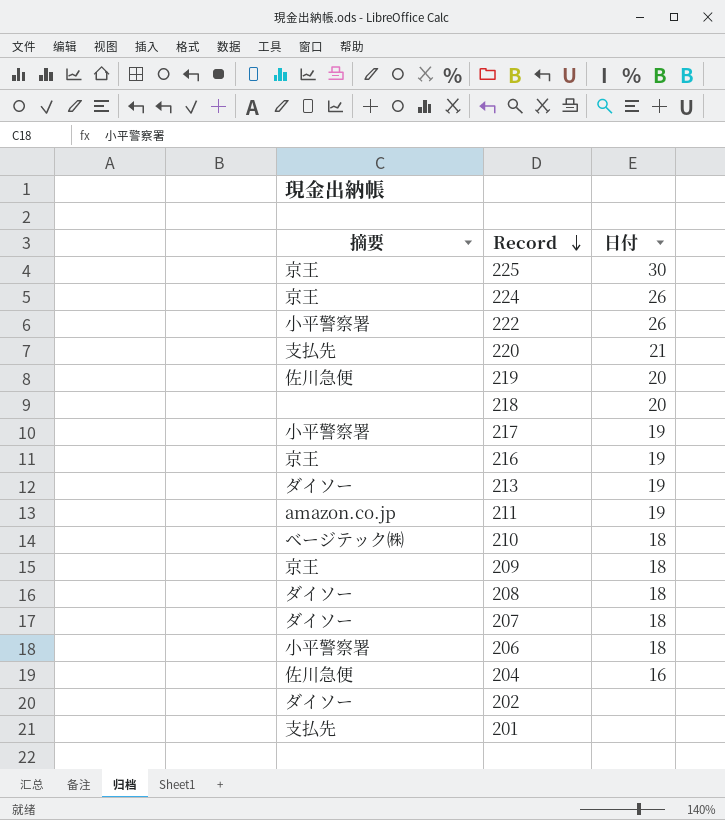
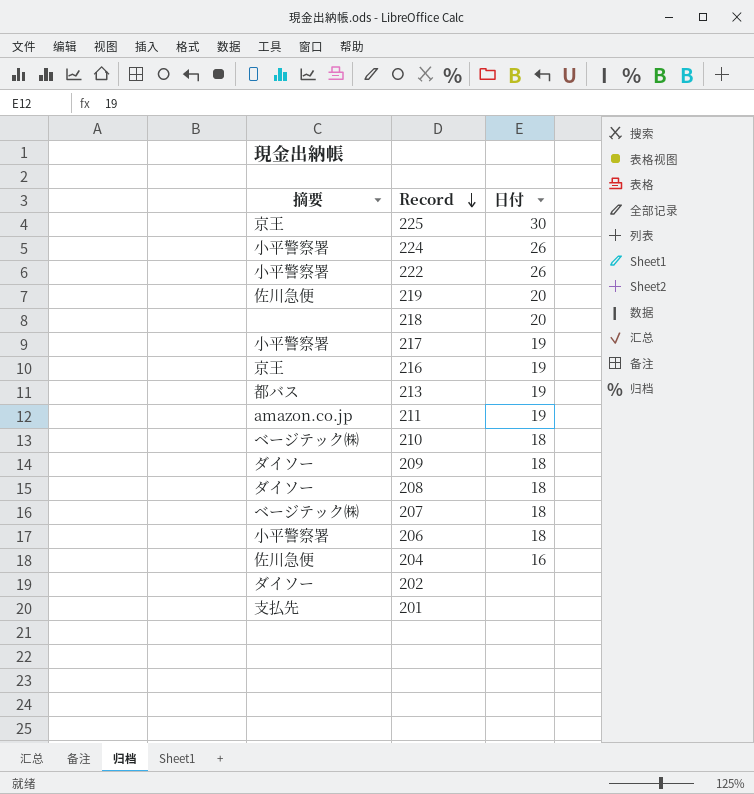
row 220: 支払先 | 21 -> none
224 | 摘要: 京王 -> 小平警察署
213 | 摘要: ダイソー -> 都バス
209 | 摘要: 京王 -> ダイソー
207 | 摘要: ダイソー -> ベージテック㈱

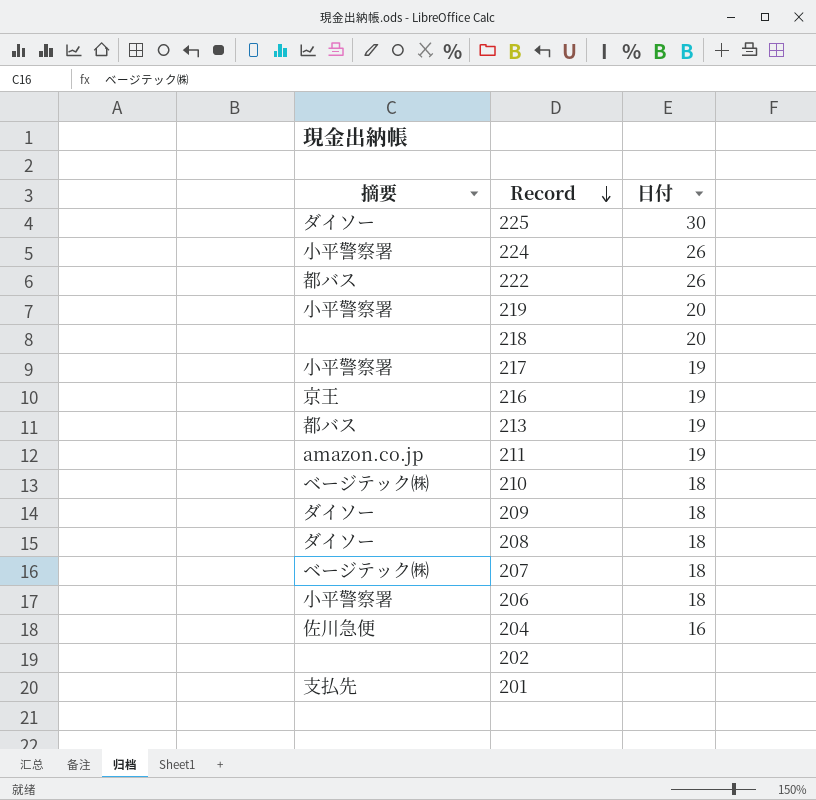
225 | 摘要: 京王 -> ダイソー
222 | 摘要: 小平警察署 -> 都バス
219 | 摘要: 佐川急便 -> 小平警察署
202 | 摘要: ダイソー -> none

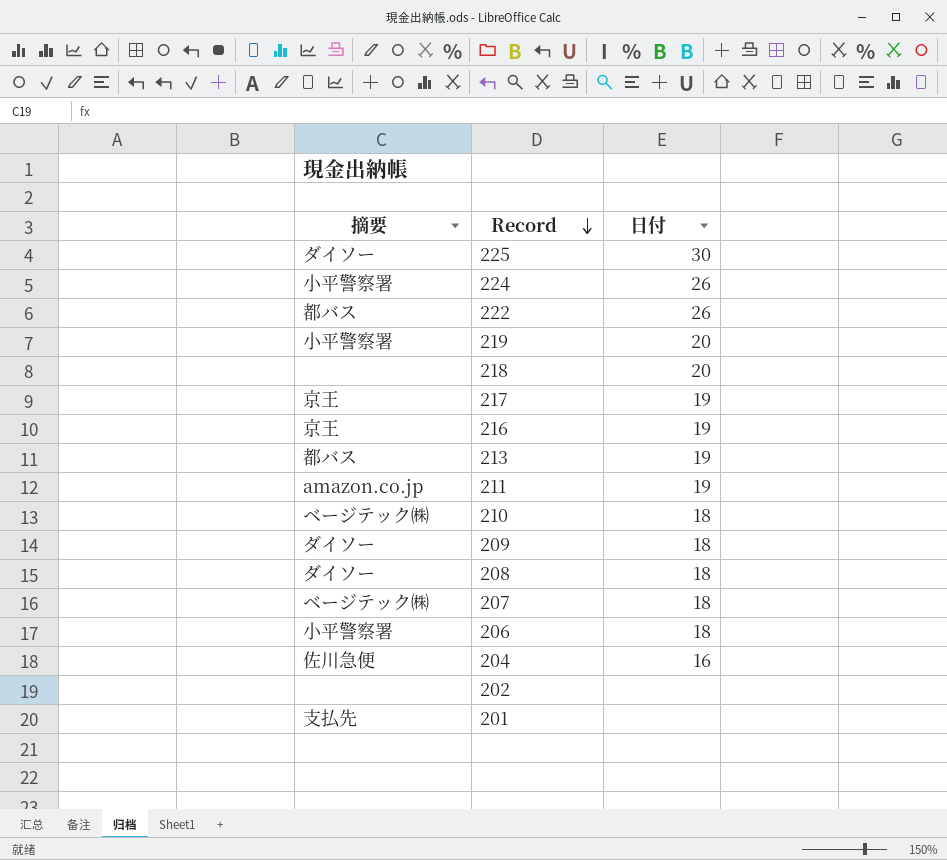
217 | 摘要: 小平警察署 -> 京王

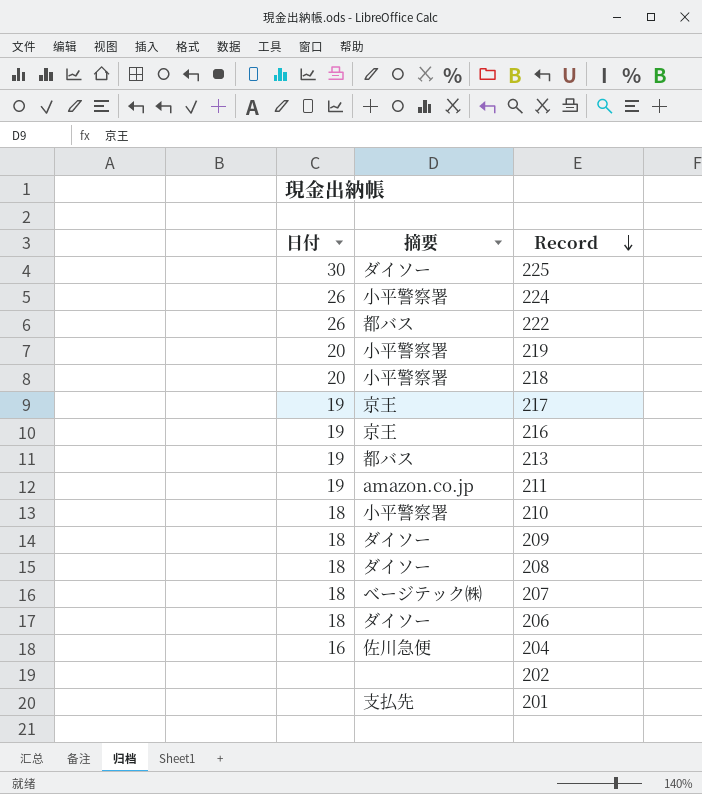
column 日付 | position: 3 -> 1
218 | 摘要: none -> 小平警察署
210 | 摘要: ベージテック㈱ -> 小平警察署
206 | 摘要: 小平警察署 -> ダイソー

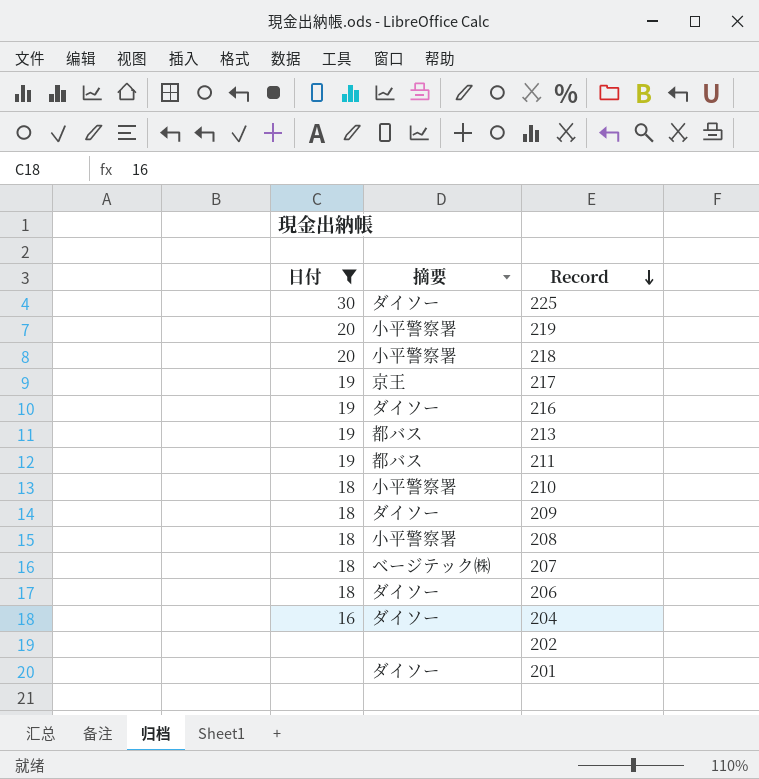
filter: none -> 日付 != 26
216 | 摘要: 京王 -> ダイソー
211 | 摘要: amazon.co.jp -> 都バス
208 | 摘要: ダイソー -> 小平警察署
204 | 摘要: 佐川急便 -> ダイソー
201 | 摘要: 支払先 -> ダイソー

